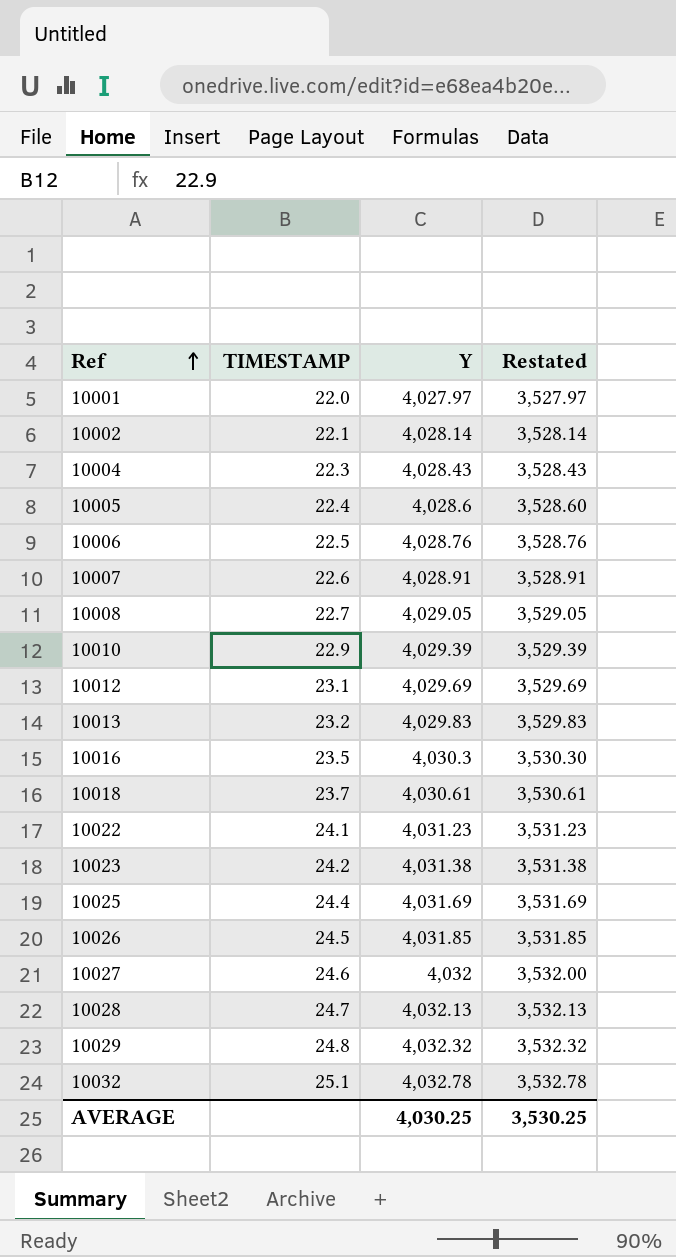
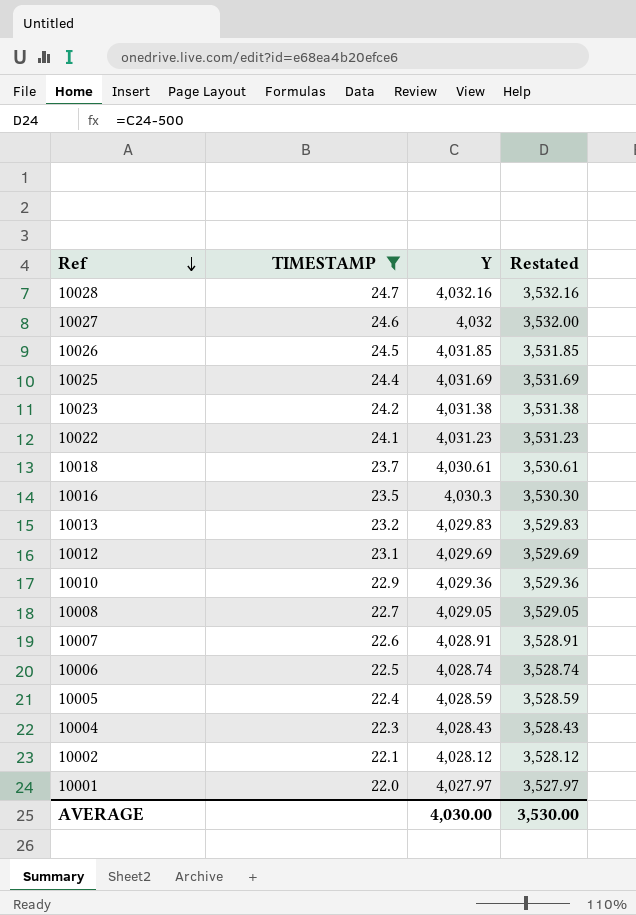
filter: none -> TIMESTAMP <= 24.7
row order: Ref ascending -> Ref descending
10028 | Y: 4,032.13 -> 4,032.16
10028 | Restated: 3,532.13 -> 3,532.16
10010 | Y: 4,029.39 -> 4,029.36
10010 | Restated: 3,529.39 -> 3,529.36
10006 | Y: 4,028.76 -> 4,028.74
10006 | Restated: 3,528.76 -> 3,528.74
10005 | Y: 4,028.6 -> 4,028.59
10005 | Restated: 3,528.60 -> 3,528.59
10002 | Y: 4,028.14 -> 4,028.12
10002 | Restated: 3,528.14 -> 3,528.12
AVERAGE | Y: 4,030.25 -> 4,030.00
AVERAGE | Restated: 3,530.25 -> 3,530.00

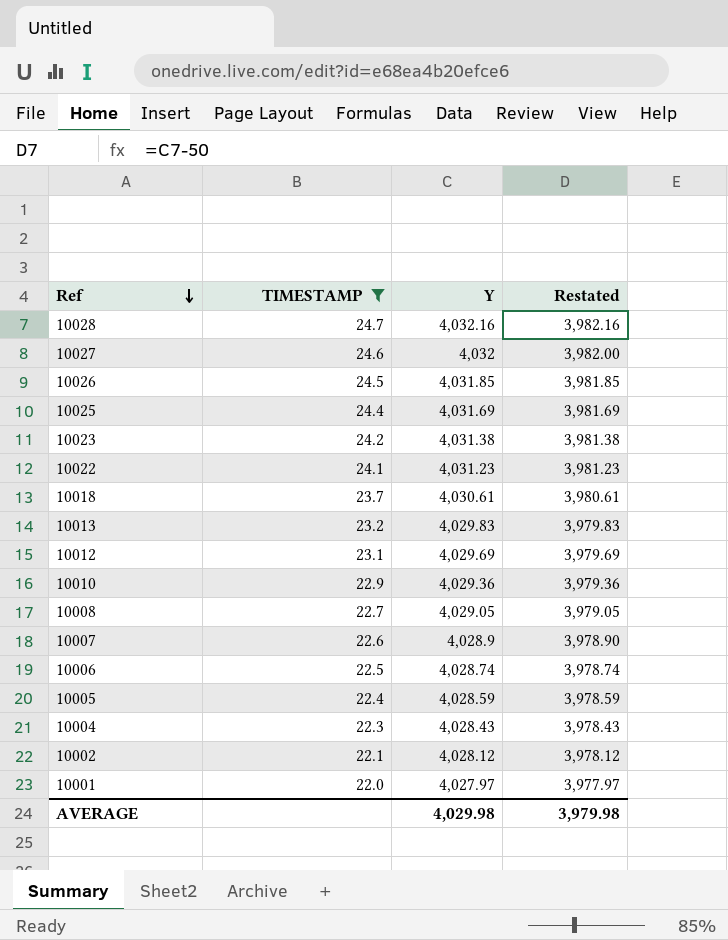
column Restated | formula: [Y] - 500 -> [Y] - 50
row 10016: 23.5 | 4,030.3 | 3,530.30 -> none
10007 | Y: 4,028.91 -> 4,028.9
AVERAGE | Y: 4,030.00 -> 4,029.98
AVERAGE | Restated: 3,530.00 -> 3,979.98

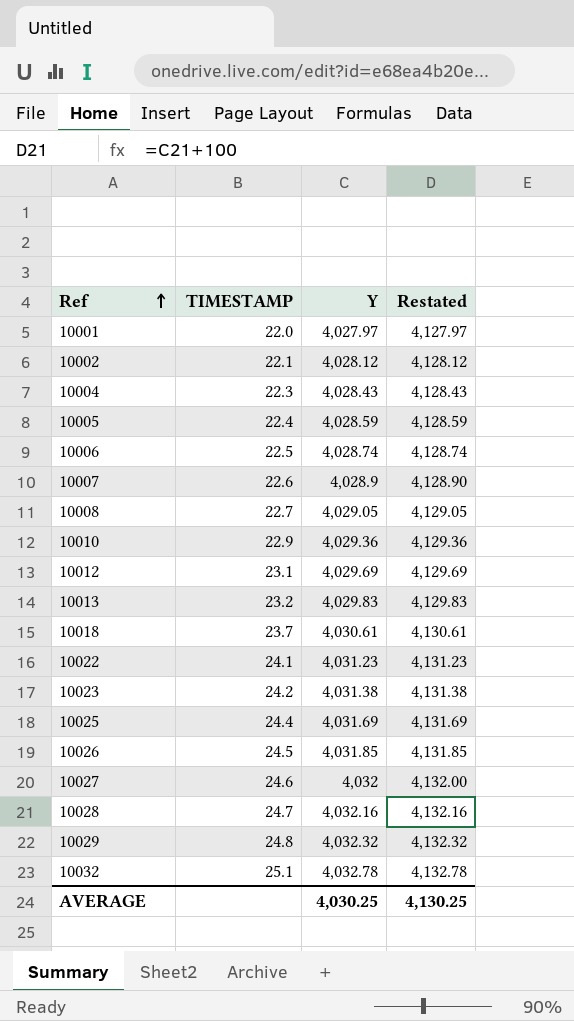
filter: TIMESTAMP <= 24.7 -> none
row order: Ref descending -> Ref ascending
column Restated | formula: [Y] - 50 -> [Y] + 100
AVERAGE | Y: 4,029.98 -> 4,030.25
AVERAGE | Restated: 3,979.98 -> 4,130.25

